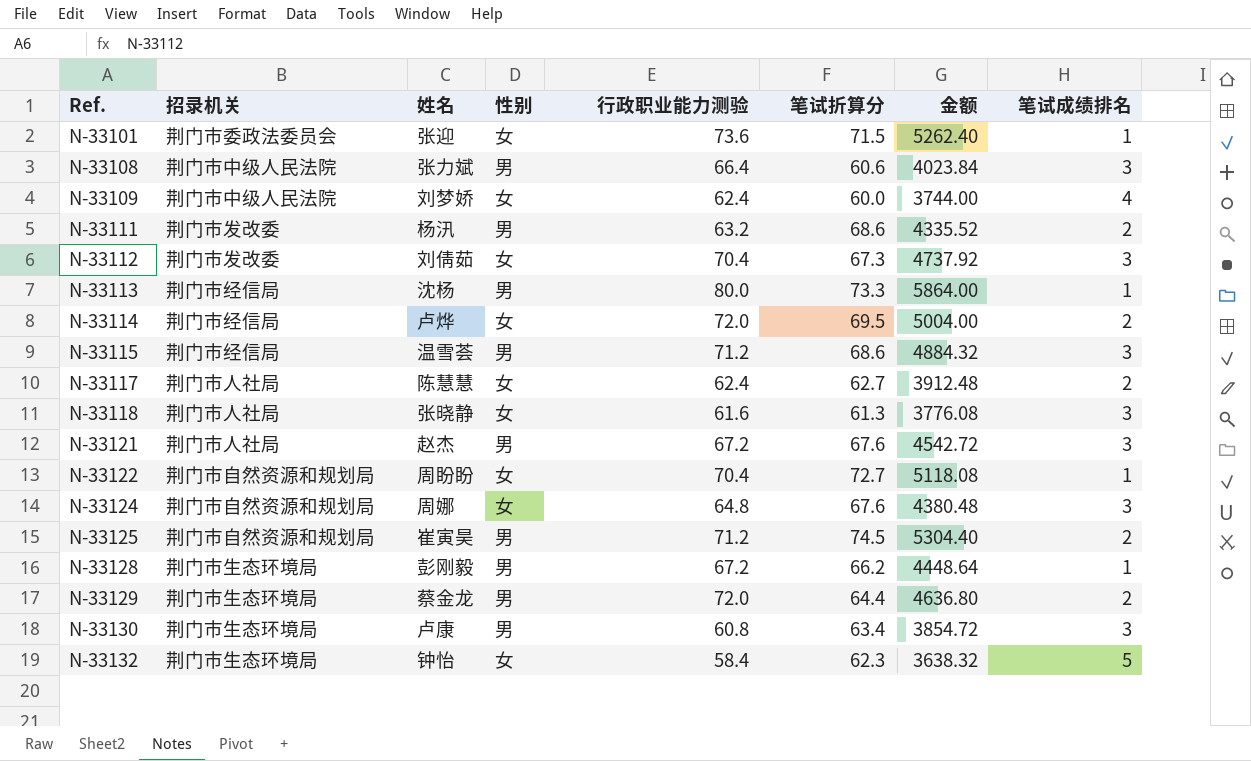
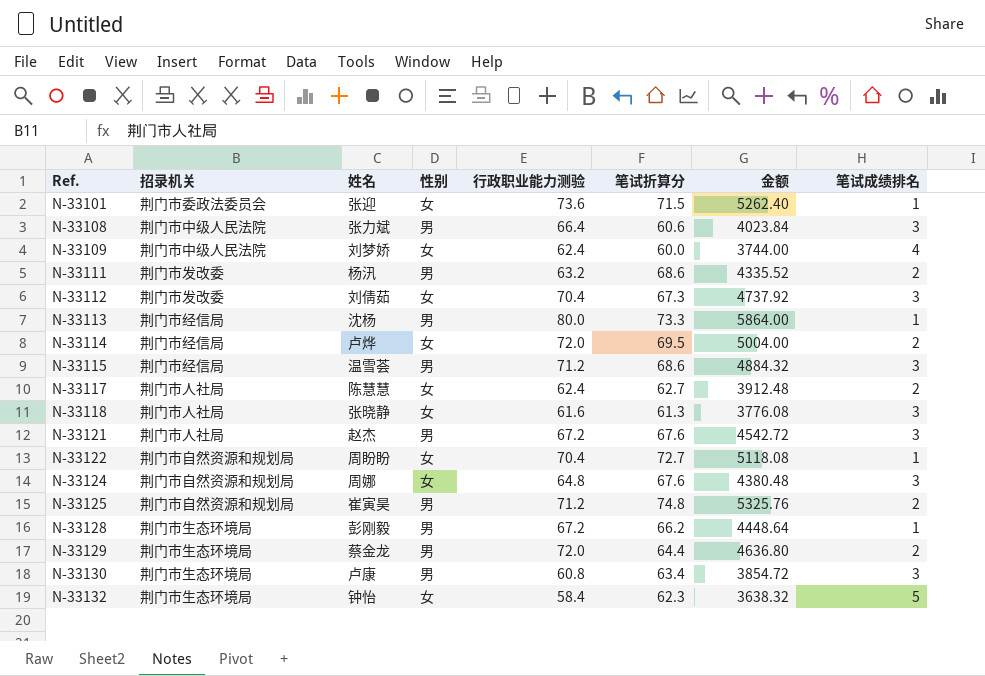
N-33125 | 笔试折算分: 74.5 -> 74.8
N-33125 | 金额: 5304.40 -> 5325.76

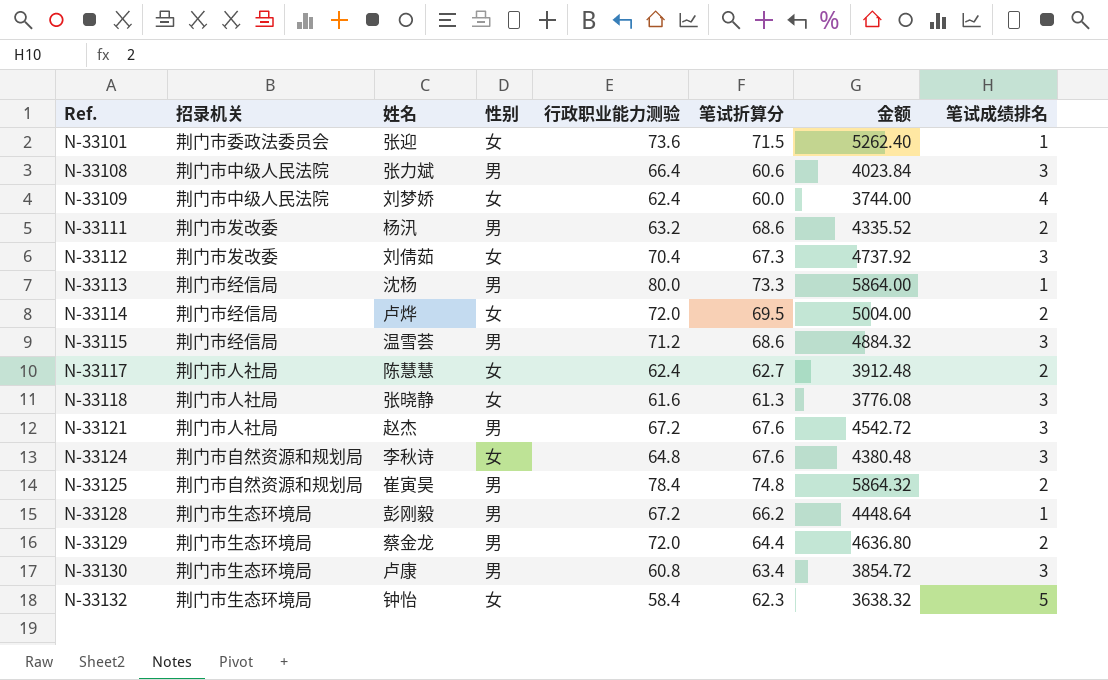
row N-33122: 荆门市自然资源和规划局 | 周盼盼 | 女 | 70.4 | 72.7 | 5118.08 | 1 -> none
N-33124 | 姓名: 周娜 -> 李秋诗
N-33125 | 行政职业能力测验: 71.2 -> 78.4
N-33125 | 金额: 5325.76 -> 5864.32

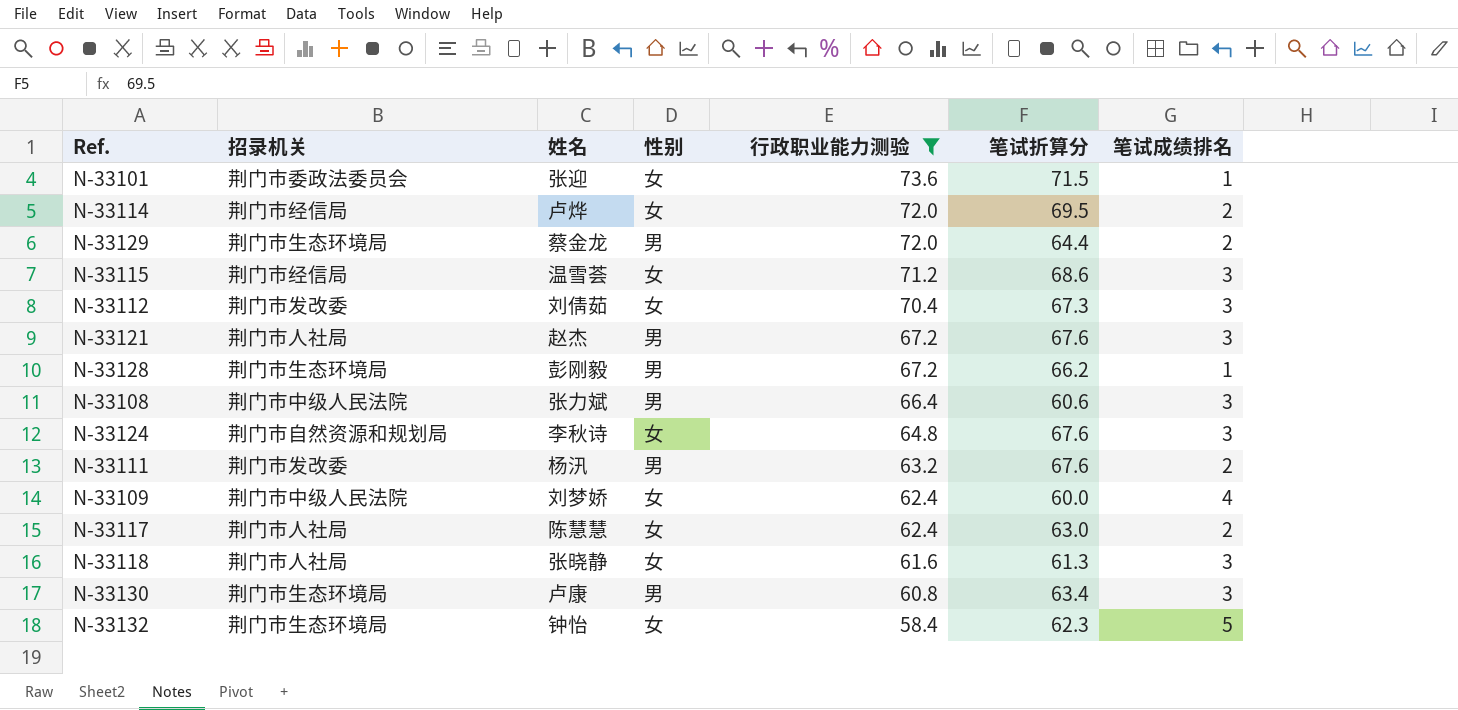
filter: none -> 行政职业能力测验 <= 73.6
row order: Ref. ascending -> 行政职业能力测验 descending
column 金额 | formula: [行政职业能力测验] * [笔试折算分] -> none
N-33115 | 性别: 男 -> 女
N-33111 | 笔试折算分: 68.6 -> 67.6
N-33117 | 笔试折算分: 62.7 -> 63.0

